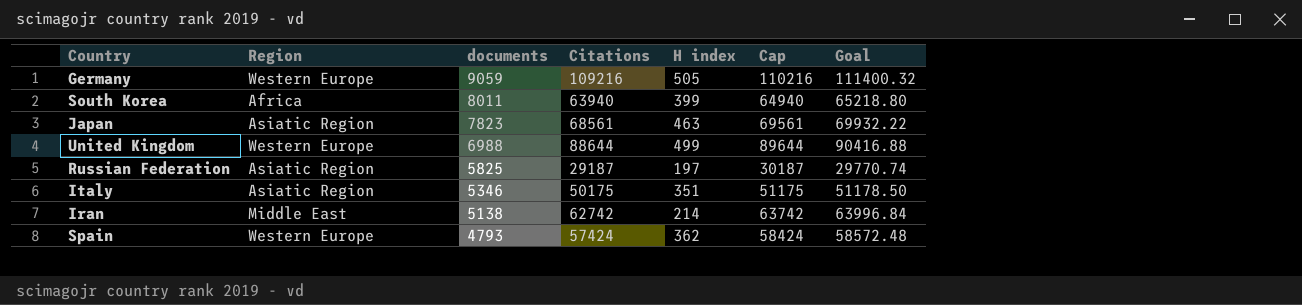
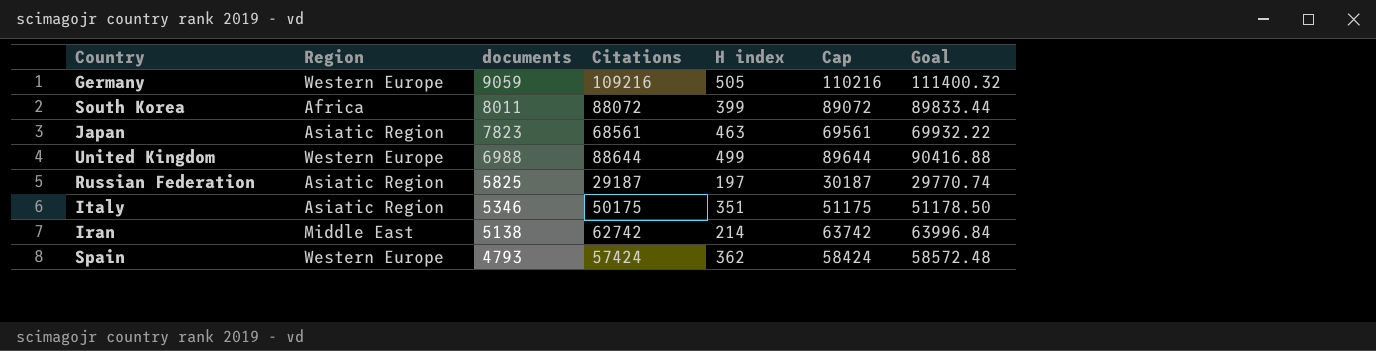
South Korea | Citations: 63940 -> 88072
South Korea | Cap: 64940 -> 89072
South Korea | Goal: 65218.80 -> 89833.44

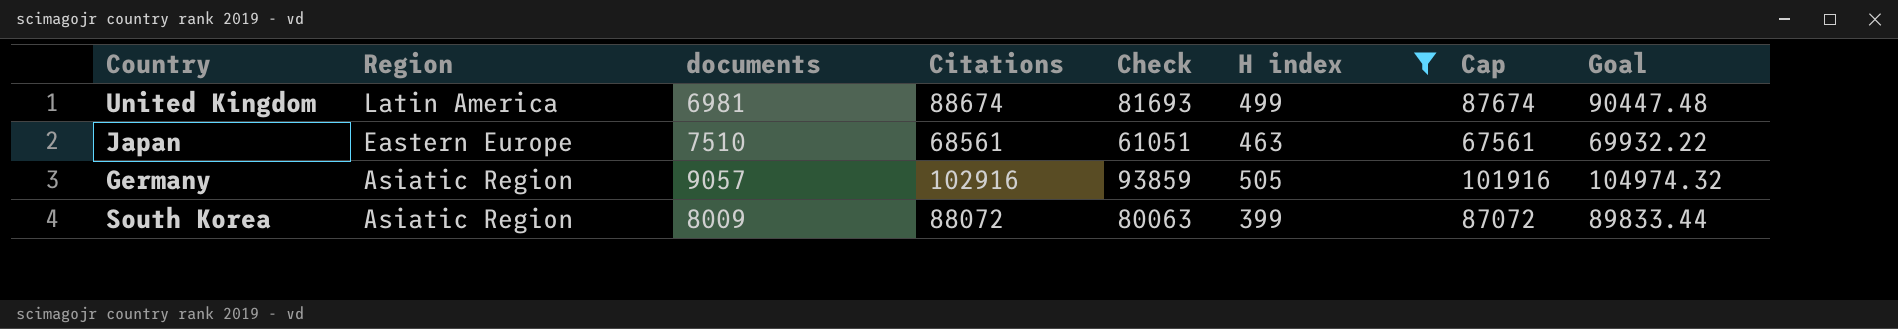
filter: none -> H index >= 399
row order: documents descending -> Region descending
column Check | formula: none -> [Citations] - [documents]
column Cap | formula: [Citations] + 1000 -> [Citations] - 1000
United Kingdom | Region: Western Europe -> Latin America
United Kingdom | documents: 6988 -> 6981
United Kingdom | Citations: 88644 -> 88674
United Kingdom | Goal: 90416.88 -> 90447.48
Japan | Region: Asiatic Region -> Eastern Europe
Japan | documents: 7823 -> 7510
Germany | Region: Western Europe -> Asiatic Region
Germany | documents: 9059 -> 9057
Germany | Citations: 109216 -> 102916
Germany | Goal: 111400.32 -> 104974.32
South Korea | Region: Africa -> Asiatic Region
South Korea | documents: 8011 -> 8009

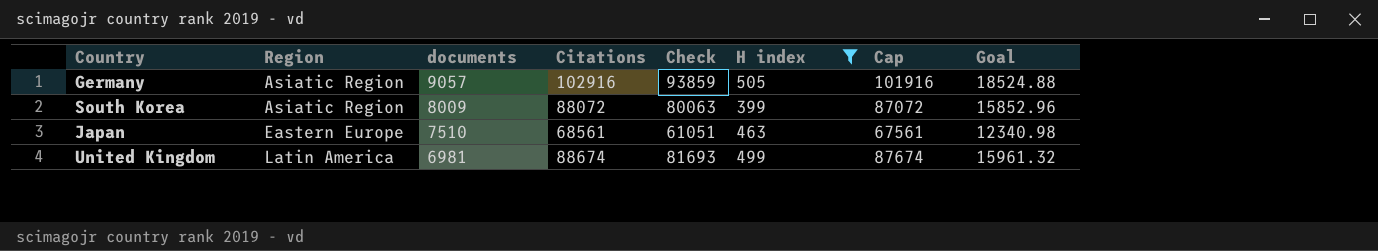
row order: Region descending -> Region ascending
column Goal | formula: [Citations] * 1.02 -> [Citations] * 0.18

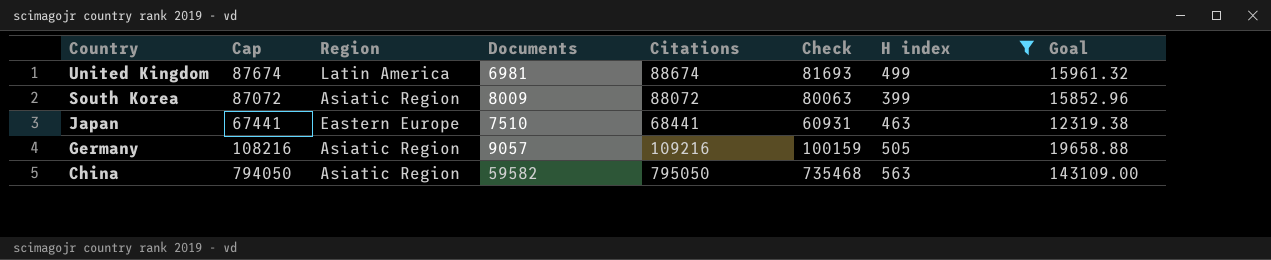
row order: Region ascending -> Country descending
column Cap | position: 7 -> 2
column name: documents -> Documents
Japan | Cap: 67561 -> 67441
Japan | Citations: 68561 -> 68441
Japan | Check: 61051 -> 60931
Japan | Goal: 12340.98 -> 12319.38
Germany | Cap: 101916 -> 108216
Germany | Citations: 102916 -> 109216
Germany | Check: 93859 -> 100159
Germany | Goal: 18524.88 -> 19658.88
row China: none -> 794050 | Asiatic Region | 59582 | 795050 | 735468 | 563 | 143109.00

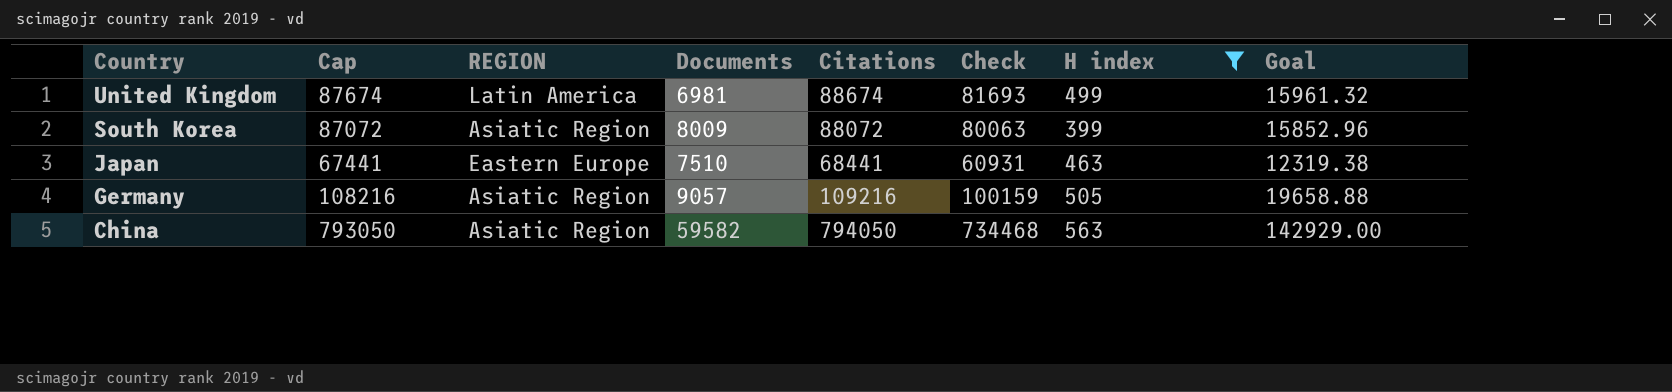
column name: Region -> REGION
China | Cap: 794050 -> 793050
China | Citations: 795050 -> 794050
China | Check: 735468 -> 734468
China | Goal: 143109.00 -> 142929.00

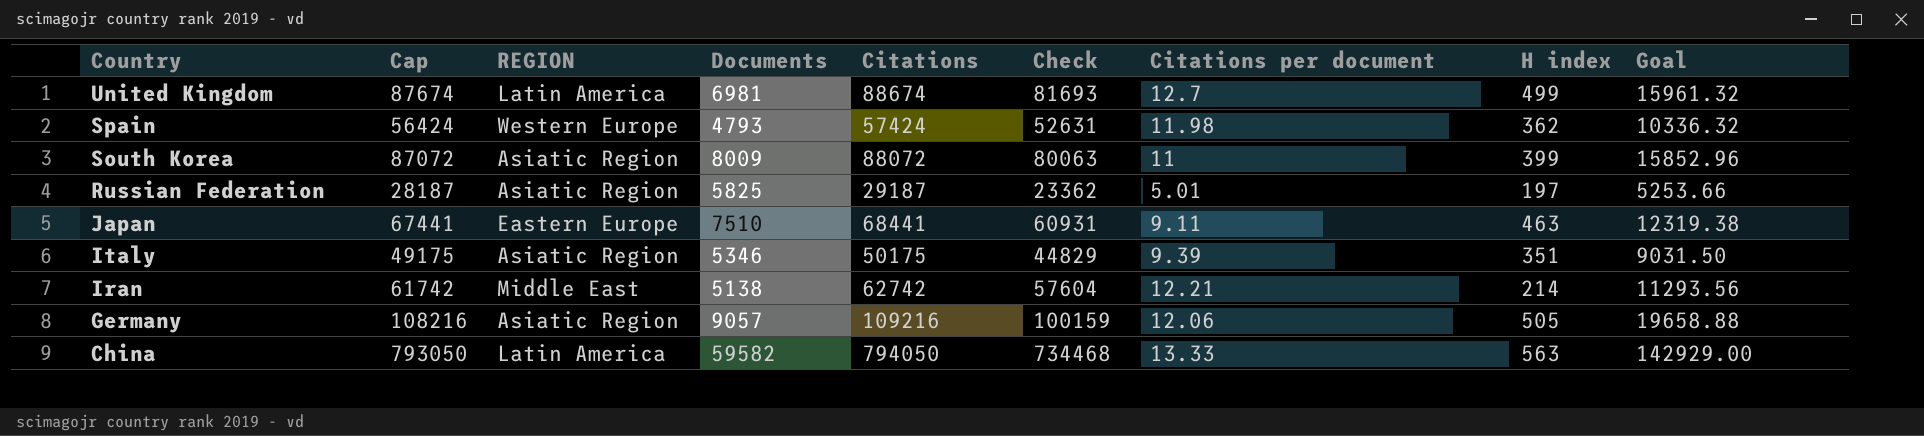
filter: H index >= 399 -> none
column Citations per document | formula: none -> [Citations] / [Documents]
China | REGION: Asiatic Region -> Latin America

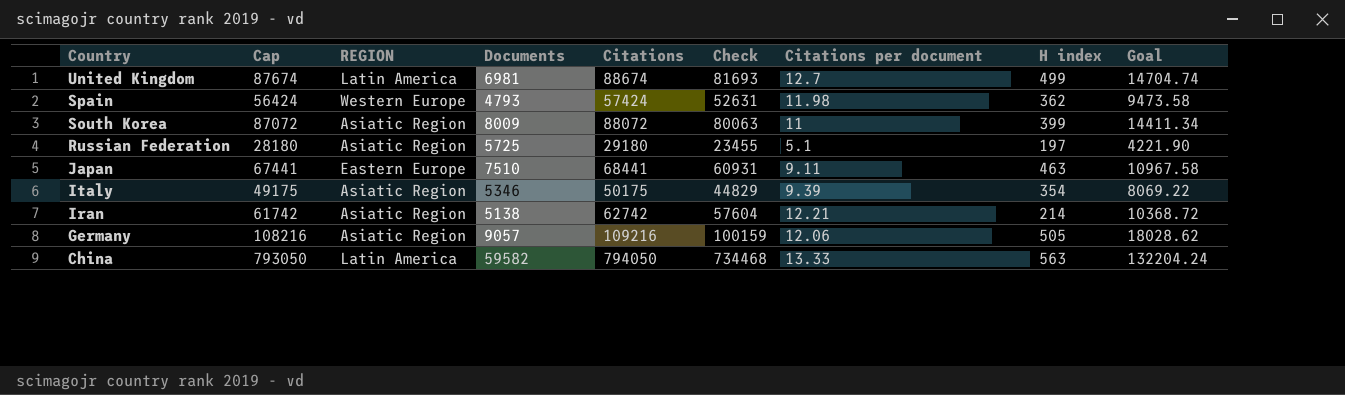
column Goal | formula: [Citations] * 0.18 -> [Check] * 0.18
Russian Federation | Cap: 28187 -> 28180
Russian Federation | Documents: 5825 -> 5725
Russian Federation | Citations: 29187 -> 29180
Russian Federation | Check: 23362 -> 23455
Russian Federation | Citations per document: 5.01 -> 5.1
Italy | H index: 351 -> 354
Iran | REGION: Middle East -> Asiatic Region

